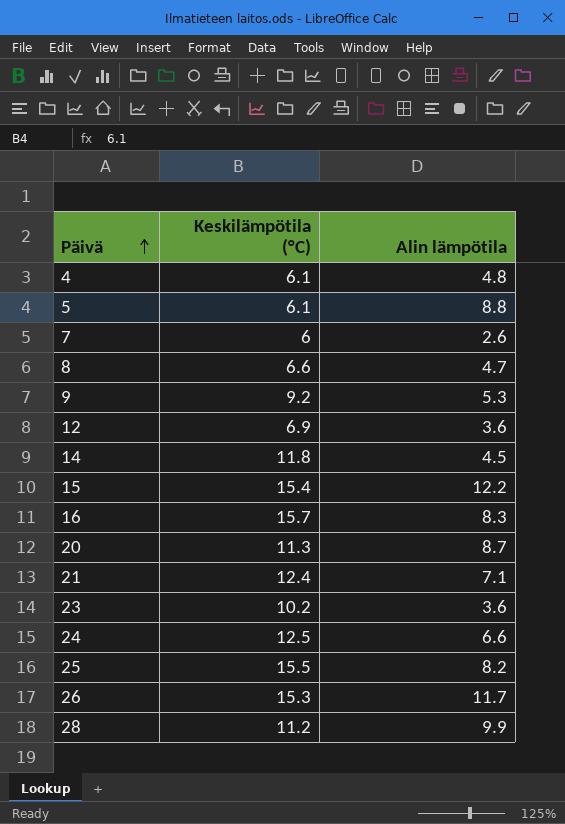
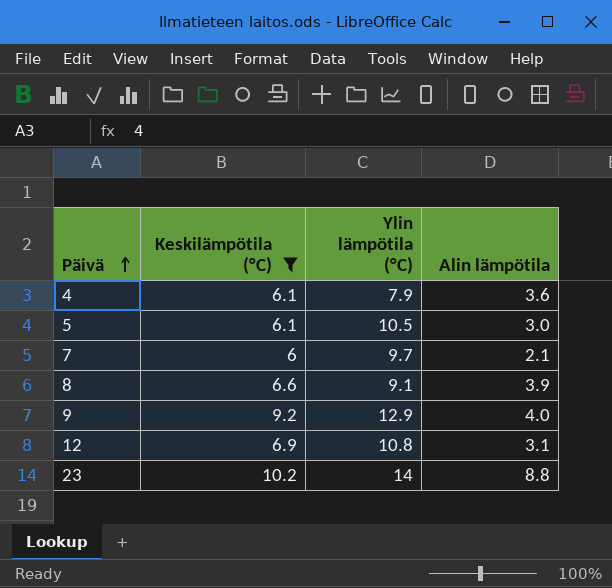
filter: none -> Keskilämpötila (°C) <= 10.2
column Ylin lämpötila (°C) | position: none -> 3
4 | Alin lämpötila: 4.8 -> 3.6
5 | Alin lämpötila: 8.8 -> 3.0
7 | Alin lämpötila: 2.6 -> 2.1
8 | Alin lämpötila: 4.7 -> 3.9
9 | Alin lämpötila: 5.3 -> 4.0
12 | Alin lämpötila: 3.6 -> 3.1
23 | Alin lämpötila: 3.6 -> 8.8

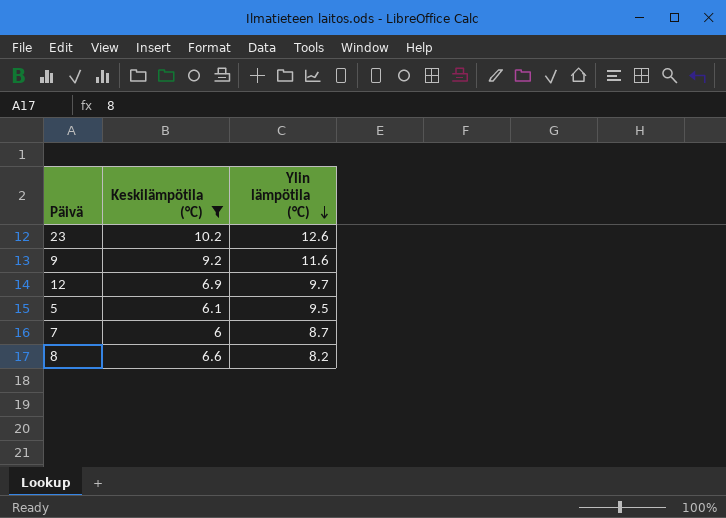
row order: Päivä ascending -> Ylin lämpötila (°C) descending
column Alin lämpötila | position: 4 -> none
row 4: 6.1 | 7.9 | 3.6 -> none
23 | Ylin lämpötila (°C): 14 -> 12.6
9 | Ylin lämpötila (°C): 12.9 -> 11.6
12 | Ylin lämpötila (°C): 10.8 -> 9.7
5 | Ylin lämpötila (°C): 10.5 -> 9.5
7 | Ylin lämpötila (°C): 9.7 -> 8.7
8 | Ylin lämpötila (°C): 9.1 -> 8.2

